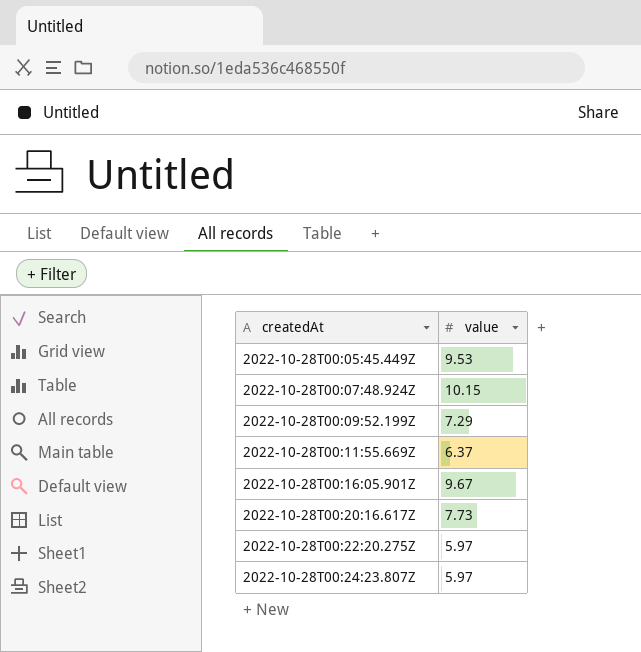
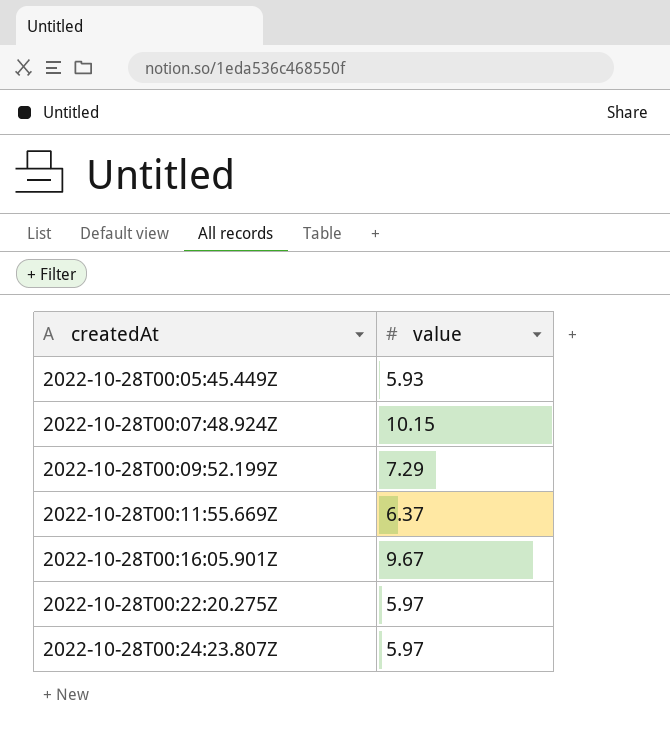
row 2022-10-28T00:20:16.617Z: 7.73 -> none
2022-10-28T00:05:45.449Z | value: 9.53 -> 5.93

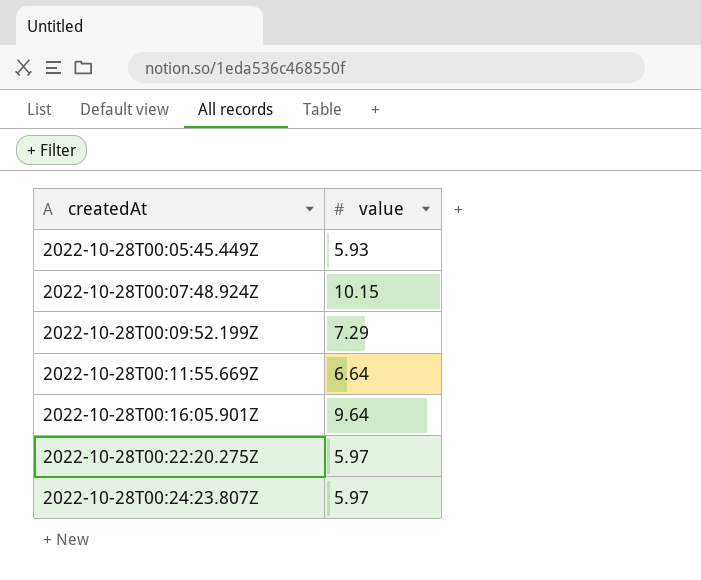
2022-10-28T00:11:55.669Z | value: 6.37 -> 6.64
2022-10-28T00:16:05.901Z | value: 9.67 -> 9.64

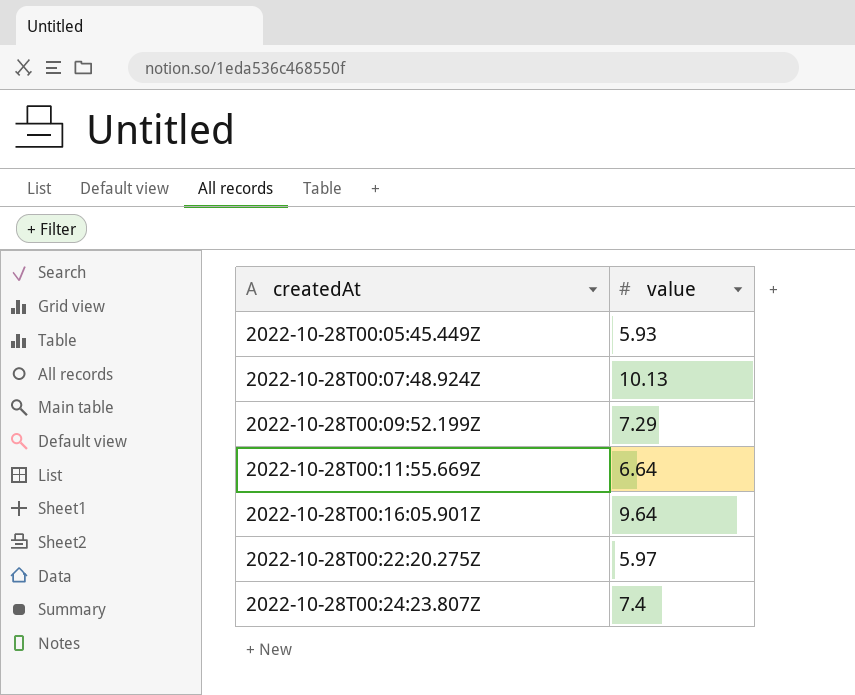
2022-10-28T00:07:48.924Z | value: 10.15 -> 10.13
2022-10-28T00:24:23.807Z | value: 5.97 -> 7.4

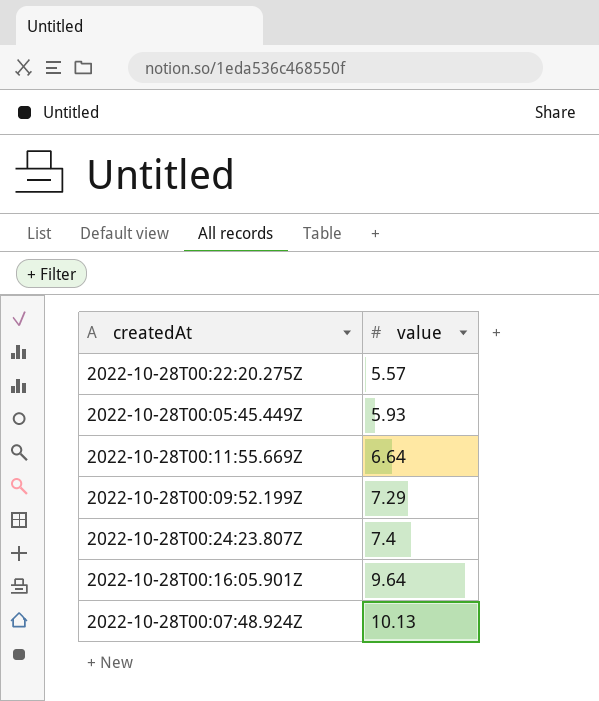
row order: createdAt ascending -> value ascending
2022-10-28T00:22:20.275Z | value: 5.97 -> 5.57

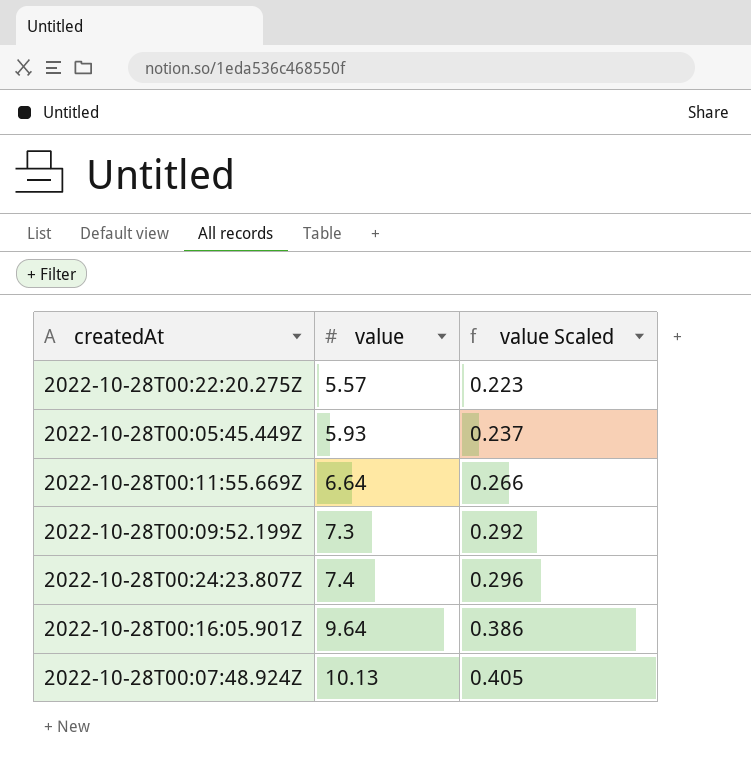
column value Scaled | formula: none -> [value] * 0.04
2022-10-28T00:09:52.199Z | value: 7.29 -> 7.3

